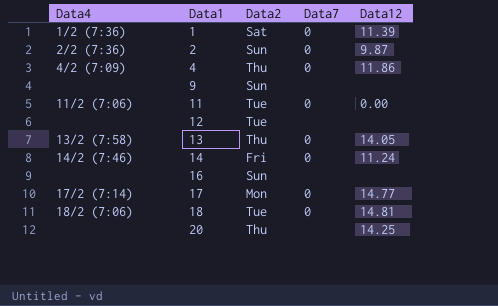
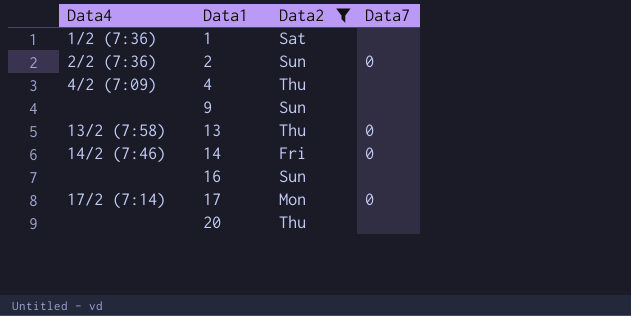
filter: none -> Data2 != Tue
column Data12 | position: 5 -> none
1 | Data7: 0 -> none
4 | Data7: 0 -> none

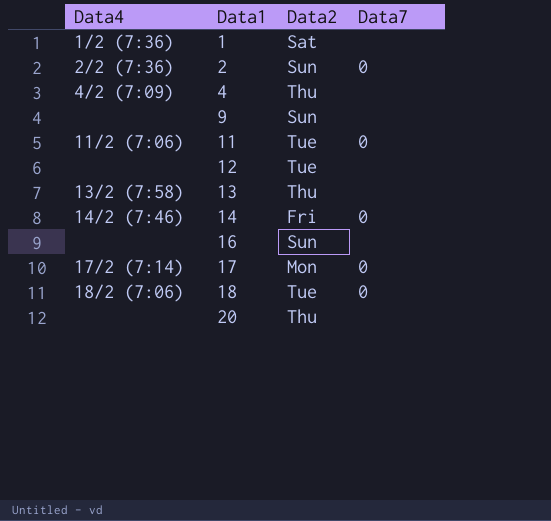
filter: Data2 != Tue -> none
13 | Data7: 0 -> none

